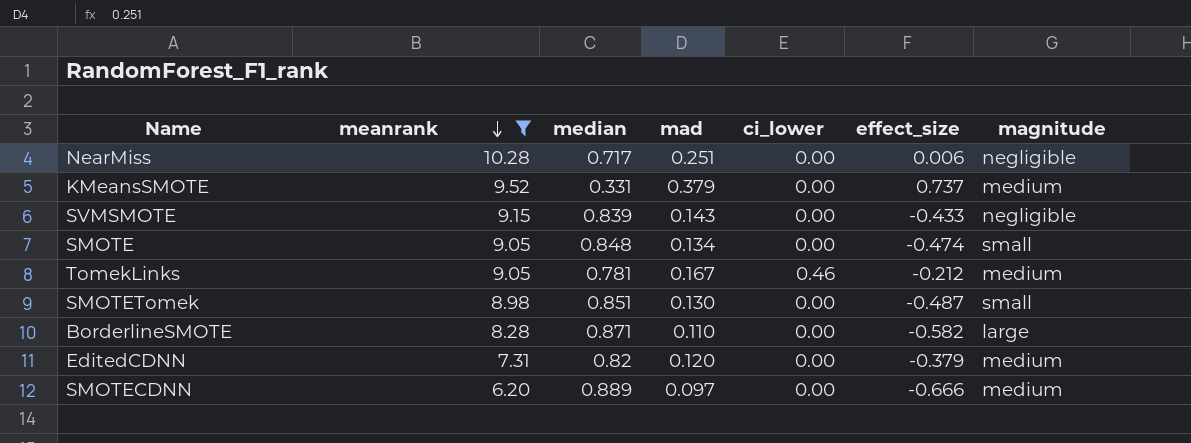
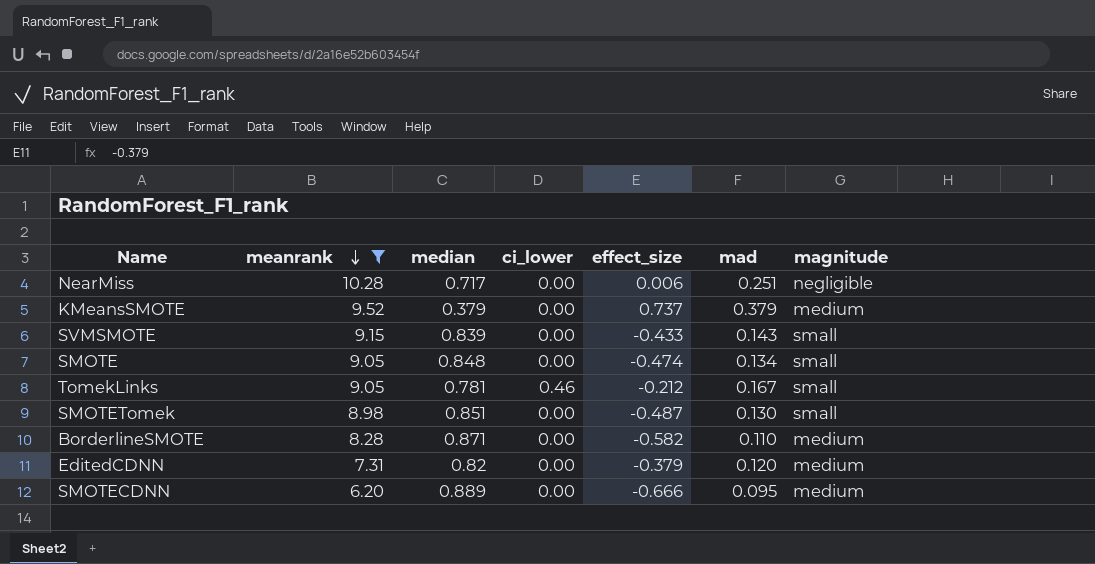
column mad | position: 4 -> 6
KMeansSMOTE | median: 0.331 -> 0.379
SVMSMOTE | magnitude: negligible -> small
TomekLinks | magnitude: medium -> small
BorderlineSMOTE | magnitude: large -> medium
SMOTECDNN | mad: 0.097 -> 0.095

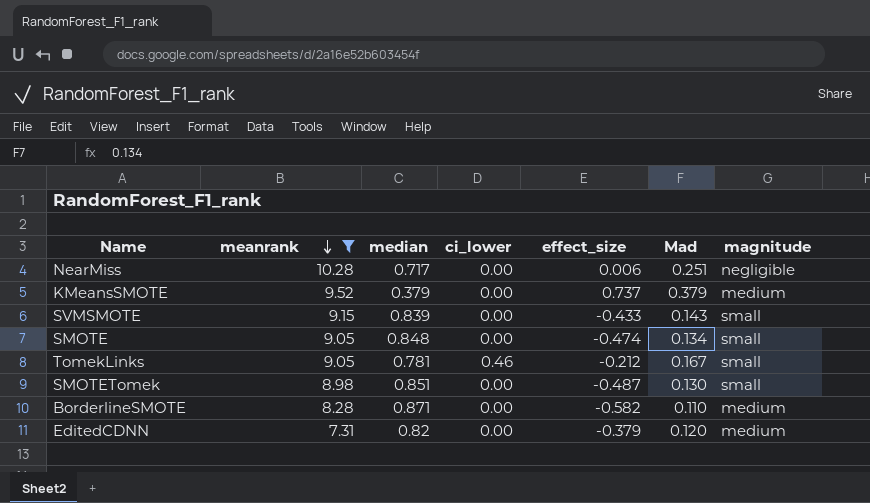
column name: mad -> Mad
row SMOTECDNN: 6.20 | 0.889 | 0.00 | -0.666 | 0.095 | medium -> none

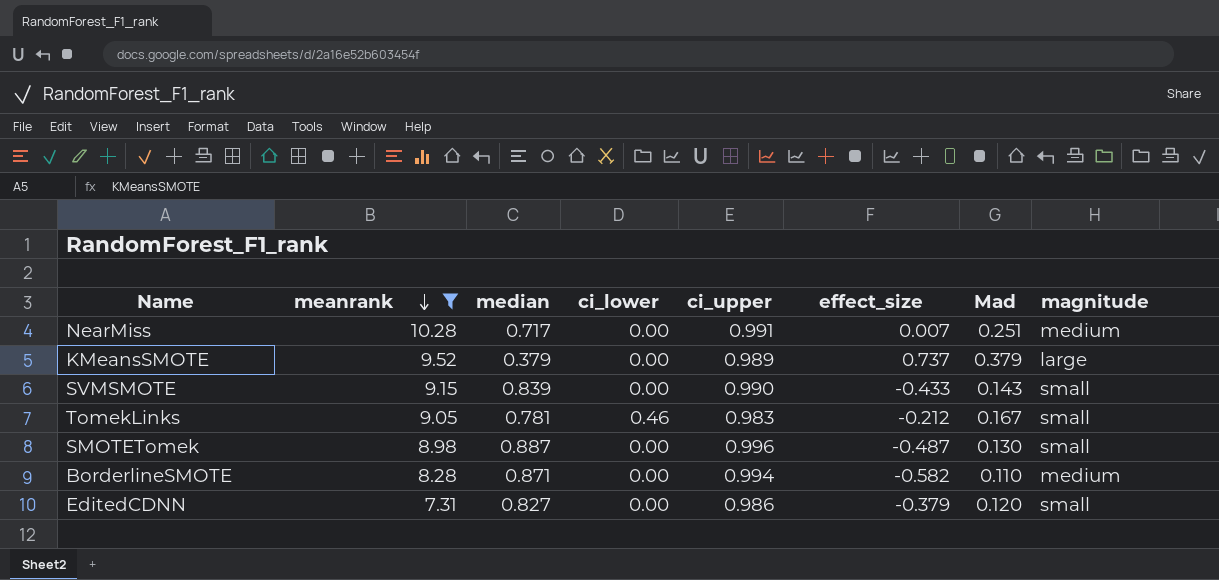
column ci_upper | position: none -> 5
row SMOTE: 9.05 | 0.848 | 0.00 | -0.474 | 0.134 | small -> none
NearMiss | effect_size: 0.006 -> 0.007
NearMiss | magnitude: negligible -> medium
KMeansSMOTE | magnitude: medium -> large
SMOTETomek | median: 0.851 -> 0.887
EditedCDNN | median: 0.82 -> 0.827
EditedCDNN | magnitude: medium -> small

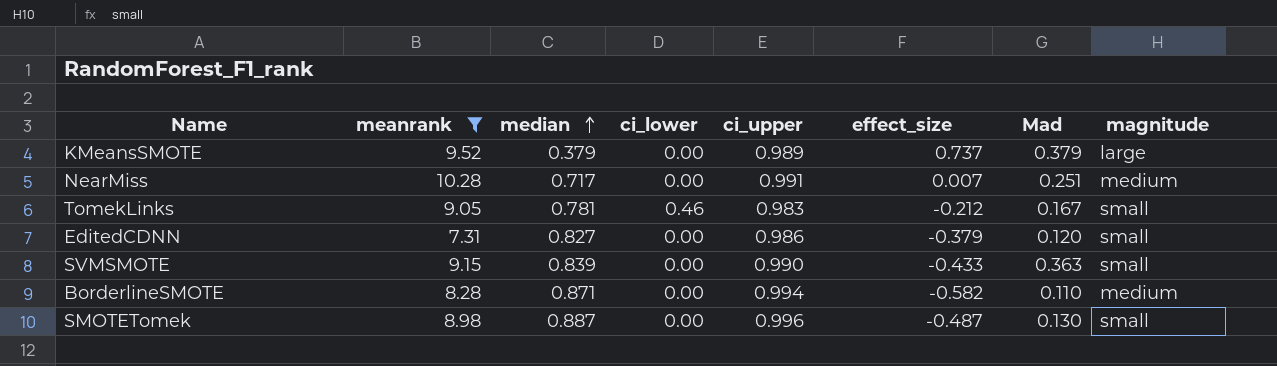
row order: meanrank descending -> median ascending
SVMSMOTE | Mad: 0.143 -> 0.363

